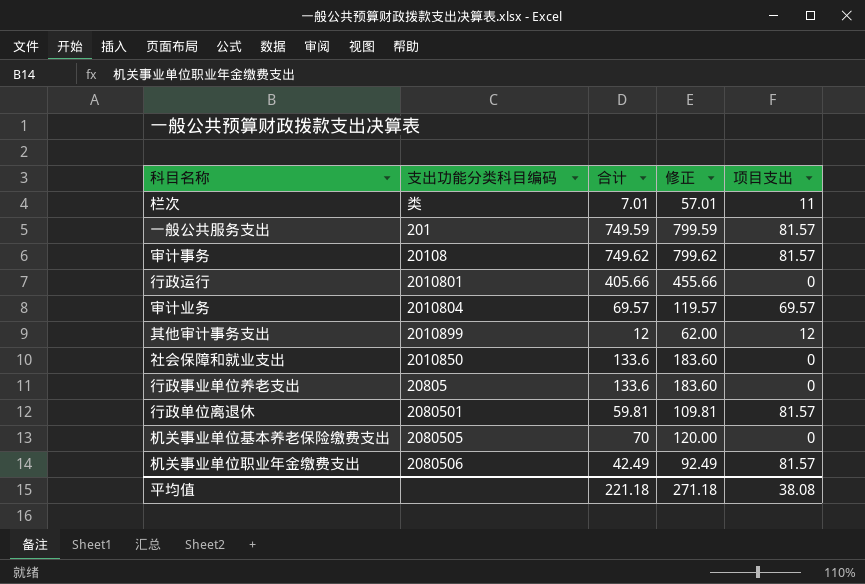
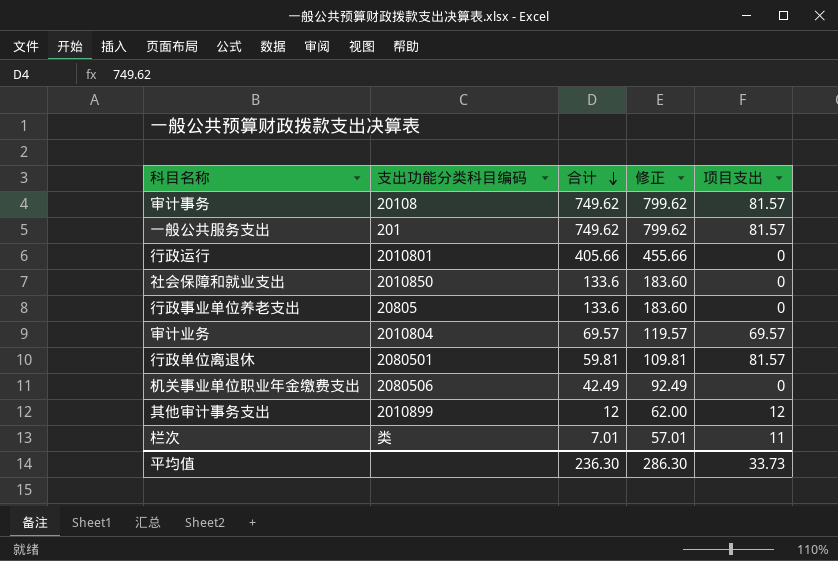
row order: none -> 合计 descending
row 机关事业单位基本养老保险缴费支出: 2080505 | 70 | 120.00 | 0 -> none
一般公共服务支出 | 合计: 749.59 -> 749.62
一般公共服务支出 | 修正: 799.59 -> 799.62
机关事业单位职业年金缴费支出 | 项目支出: 81.57 -> 0
平均值 | 合计: 221.18 -> 236.30
平均值 | 修正: 271.18 -> 286.30
平均值 | 项目支出: 38.08 -> 33.73

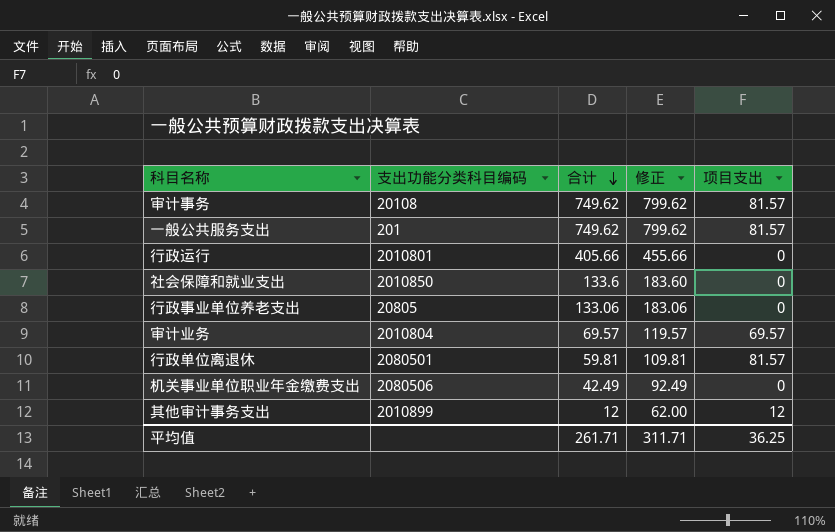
row 栏次: 类 | 7.01 | 57.01 | 11 -> none
行政事业单位养老支出 | 合计: 133.6 -> 133.06
行政事业单位养老支出 | 修正: 183.60 -> 183.06
平均值 | 合计: 236.30 -> 261.71
平均值 | 修正: 286.30 -> 311.71
平均值 | 项目支出: 33.73 -> 36.25

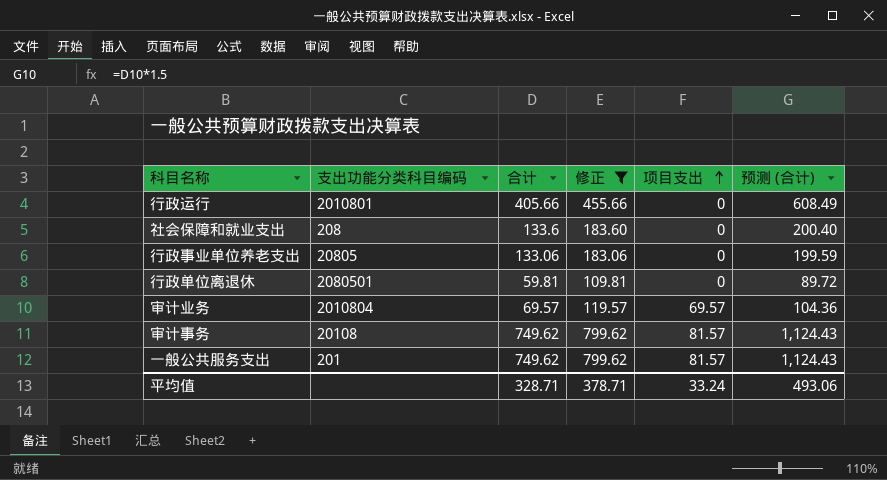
filter: none -> 修正 >= 109.81
row order: 合计 descending -> 项目支出 ascending
column 预测 (合计) | formula: none -> [合计] * 1.5
社会保障和就业支出 | 支出功能分类科目编码: 2010850 -> 208
行政单位离退休 | 项目支出: 81.57 -> 0
平均值 | 合计: 261.71 -> 328.71
平均值 | 修正: 311.71 -> 378.71
平均值 | 项目支出: 36.25 -> 33.24

